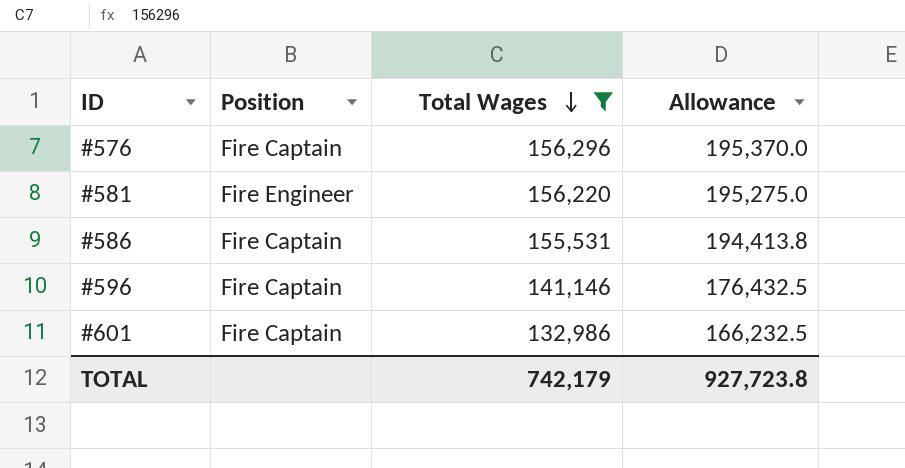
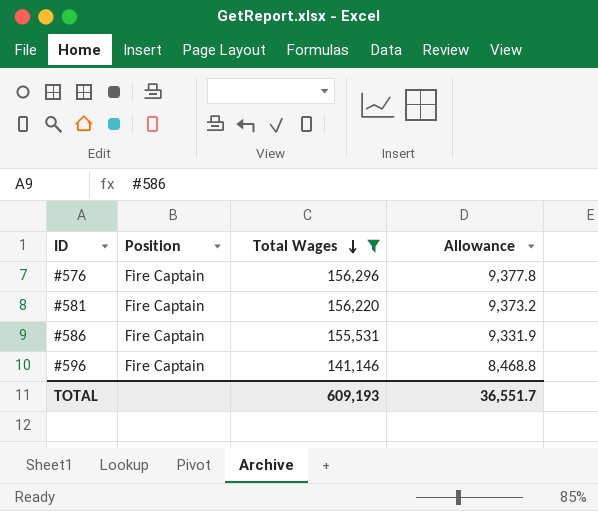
column Allowance | formula: [Total Wages] * 1.25 -> [Total Wages] * 0.06
row #601: Fire Captain | 132,986 | 166,232.5 -> none
#581 | Position: Fire Engineer -> Fire Captain
TOTAL | Total Wages: 742,179 -> 609,193
TOTAL | Allowance: 927,723.8 -> 36,551.7

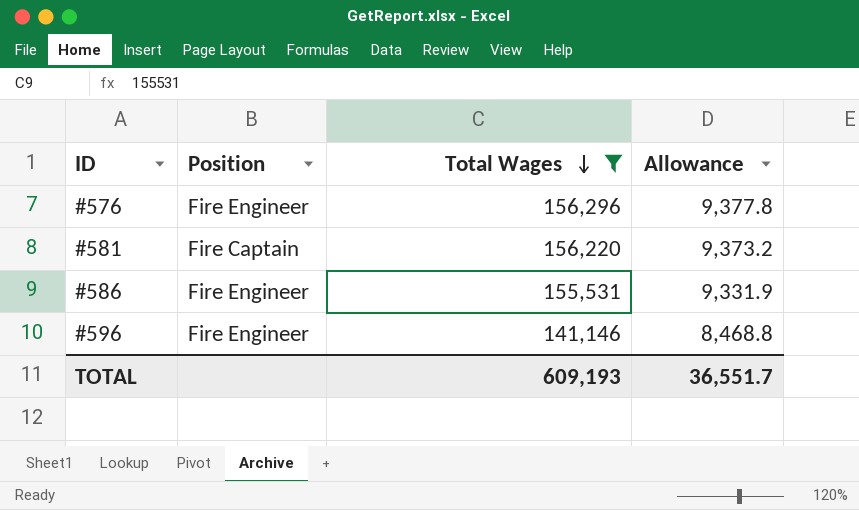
#576 | Position: Fire Captain -> Fire Engineer
#586 | Position: Fire Captain -> Fire Engineer
#596 | Position: Fire Captain -> Fire Engineer

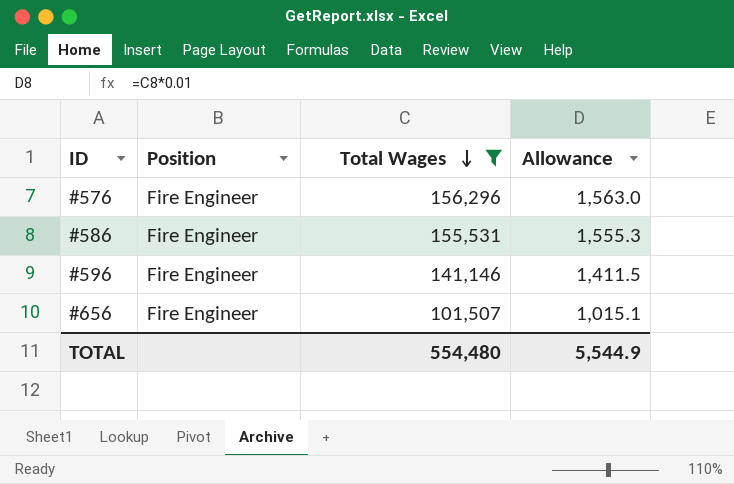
column Allowance | formula: [Total Wages] * 0.06 -> [Total Wages] * 0.01
row #581: Fire Captain | 156,220 | 9,373.2 -> none
row #656: none -> Fire Engineer | 101,507 | 1,015.1
TOTAL | Total Wages: 609,193 -> 554,480
TOTAL | Allowance: 36,551.7 -> 5,544.9

